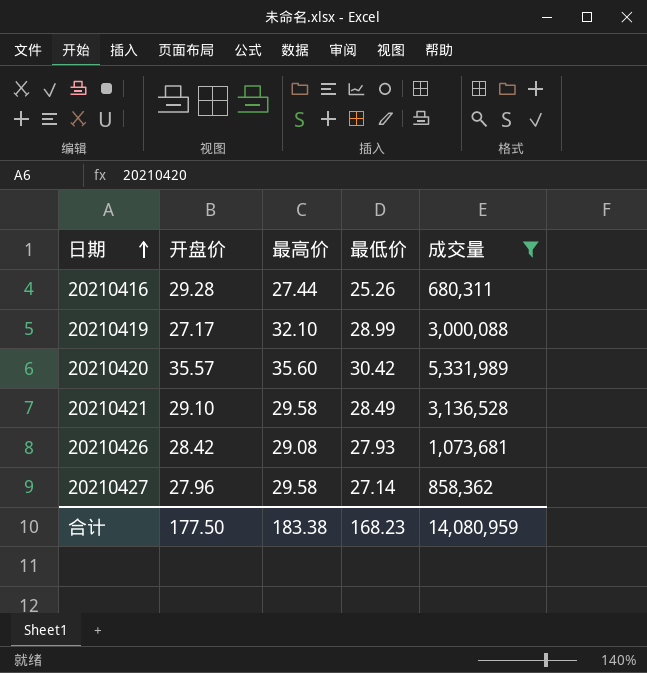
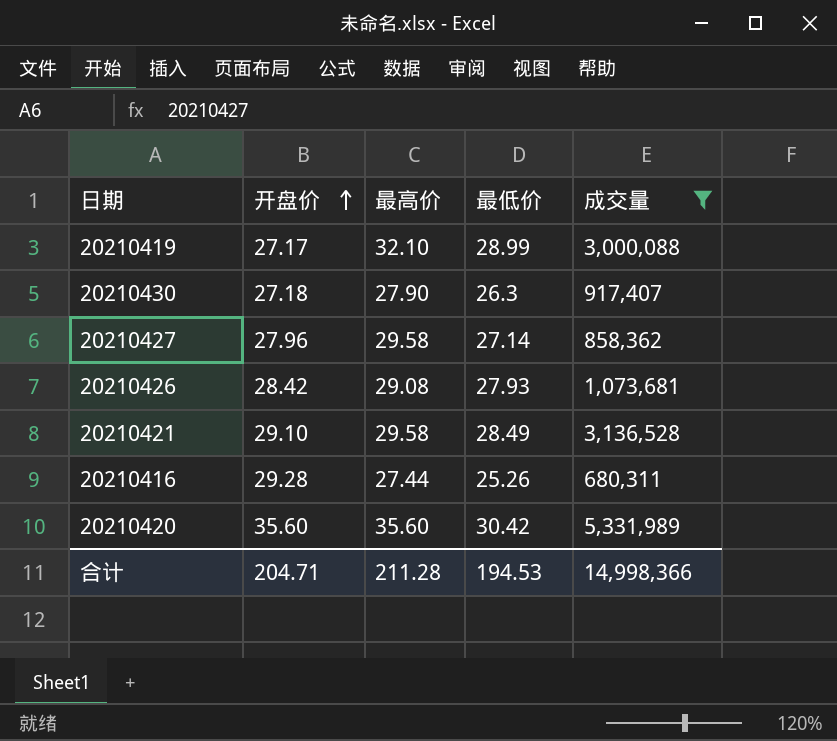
row order: 日期 ascending -> 开盘价 ascending
row 20210430: none -> 27.18 | 27.90 | 26.3 | 917,407
20210420 | 开盘价: 35.57 -> 35.60
合计 | 开盘价: 177.50 -> 204.71
合计 | 最高价: 183.38 -> 211.28
合计 | 最低价: 168.23 -> 194.53
合计 | 成交量: 14,080,959 -> 14,998,366

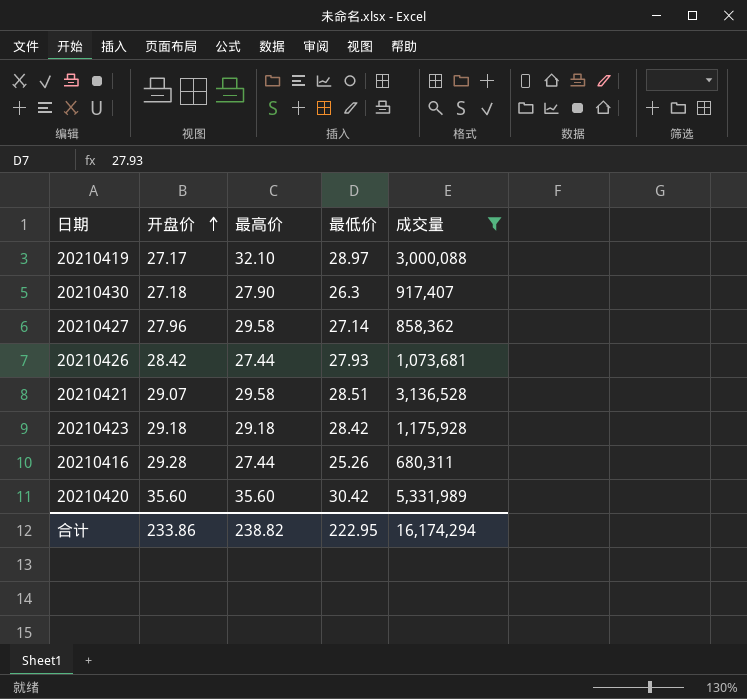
20210419 | 最低价: 28.99 -> 28.97
20210426 | 最高价: 29.08 -> 27.44
20210421 | 开盘价: 29.10 -> 29.07
20210421 | 最低价: 28.49 -> 28.51
row 20210423: none -> 29.18 | 29.18 | 28.42 | 1,175,928
合计 | 开盘价: 204.71 -> 233.86
合计 | 最高价: 211.28 -> 238.82
合计 | 最低价: 194.53 -> 222.95
合计 | 成交量: 14,998,366 -> 16,174,294

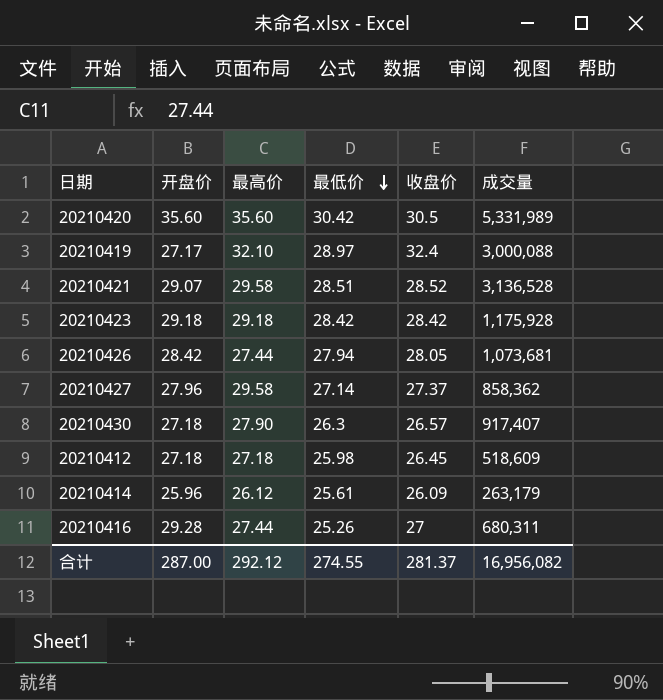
filter: 成交量 >= 680,311 -> none
row order: 开盘价 ascending -> 最低价 descending
column 收盘价 | position: none -> 5
20210426 | 最低价: 27.93 -> 27.94
合计 | 开盘价: 233.86 -> 287.00
合计 | 最高价: 238.82 -> 292.12
合计 | 最低价: 222.95 -> 274.55
合计 | 成交量: 16,174,294 -> 16,956,082

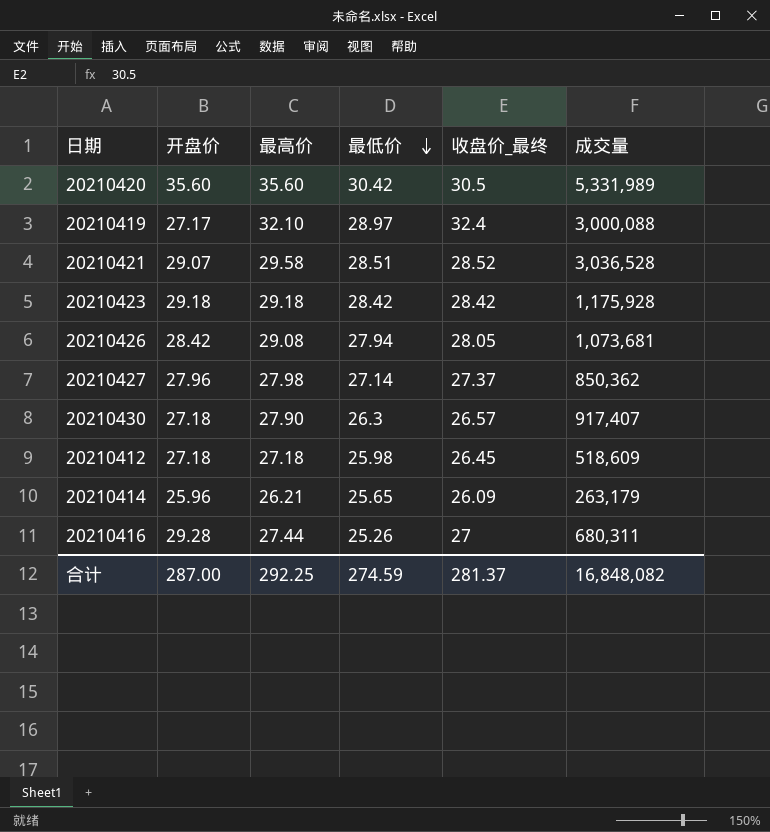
column name: 收盘价 -> 收盘价_最终
20210421 | 成交量: 3,136,528 -> 3,036,528
20210426 | 最高价: 27.44 -> 29.08
20210427 | 最高价: 29.58 -> 27.98
20210427 | 成交量: 858,362 -> 850,362
20210414 | 最高价: 26.12 -> 26.21
20210414 | 最低价: 25.61 -> 25.65
合计 | 最高价: 292.12 -> 292.25
合计 | 最低价: 274.55 -> 274.59
合计 | 成交量: 16,956,082 -> 16,848,082

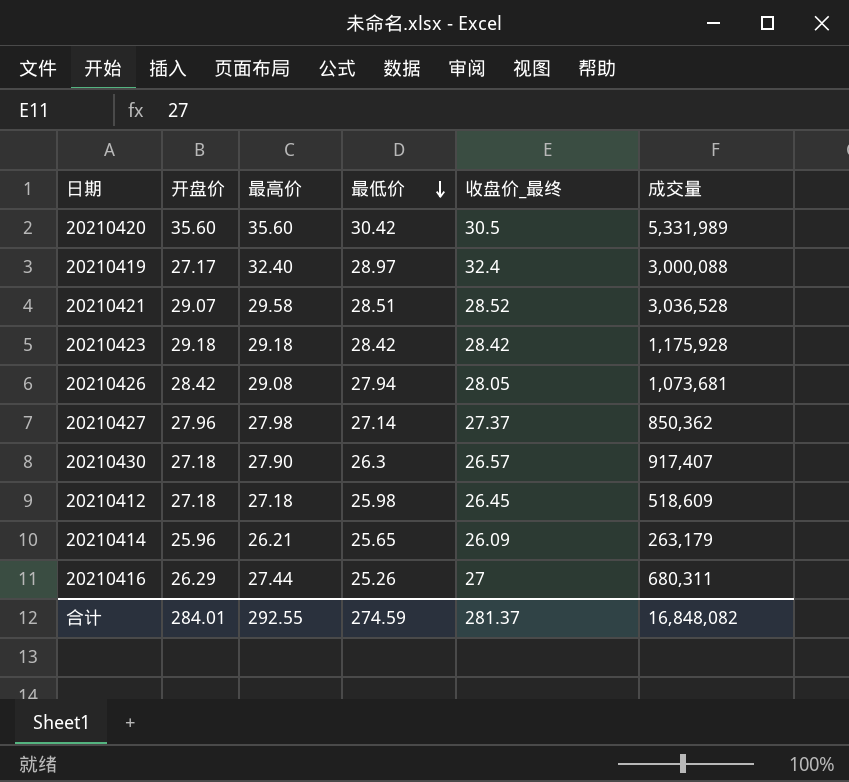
20210419 | 最高价: 32.10 -> 32.40
20210416 | 开盘价: 29.28 -> 26.29
合计 | 开盘价: 287.00 -> 284.01
合计 | 最高价: 292.25 -> 292.55

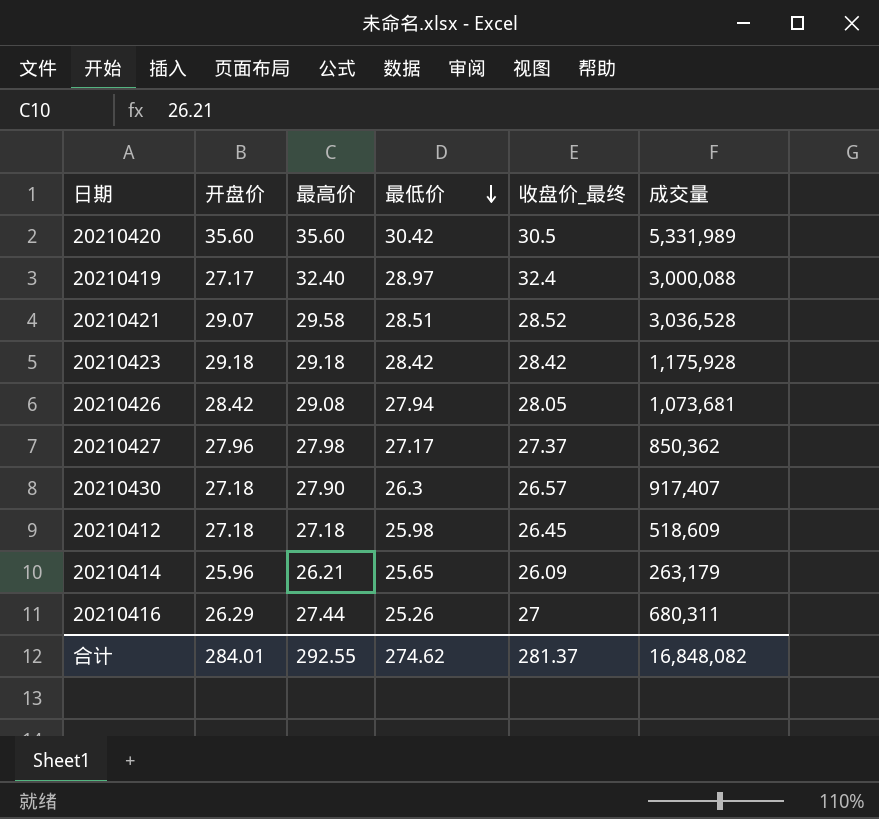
20210427 | 最低价: 27.14 -> 27.17
合计 | 最低价: 274.59 -> 274.62

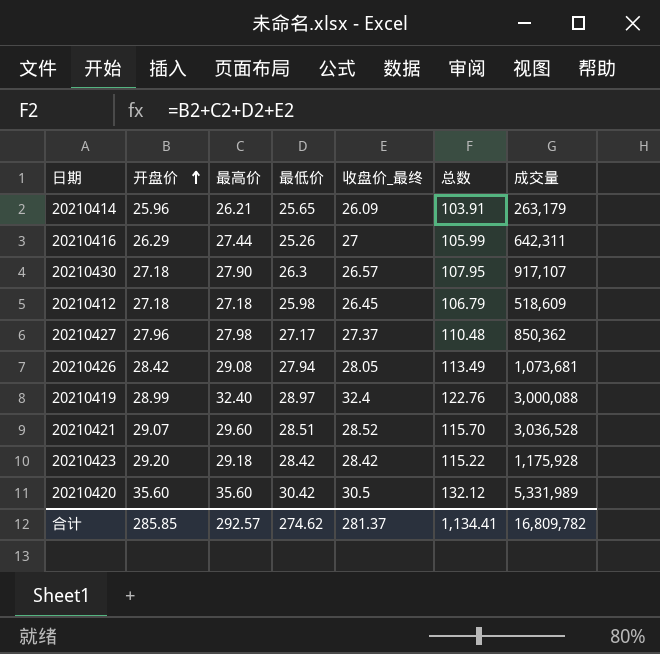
row order: 最低价 descending -> 开盘价 ascending
column 总数 | formula: none -> [开盘价] + [最高价] + [最低价] + [收盘价_最终]
20210416 | 成交量: 680,311 -> 642,311
20210430 | 成交量: 917,407 -> 917,107
20210419 | 开盘价: 27.17 -> 28.99
20210421 | 最高价: 29.58 -> 29.60
20210423 | 开盘价: 29.18 -> 29.20
合计 | 开盘价: 284.01 -> 285.85
合计 | 最高价: 292.55 -> 292.57
合计 | 成交量: 16,848,082 -> 16,809,782

